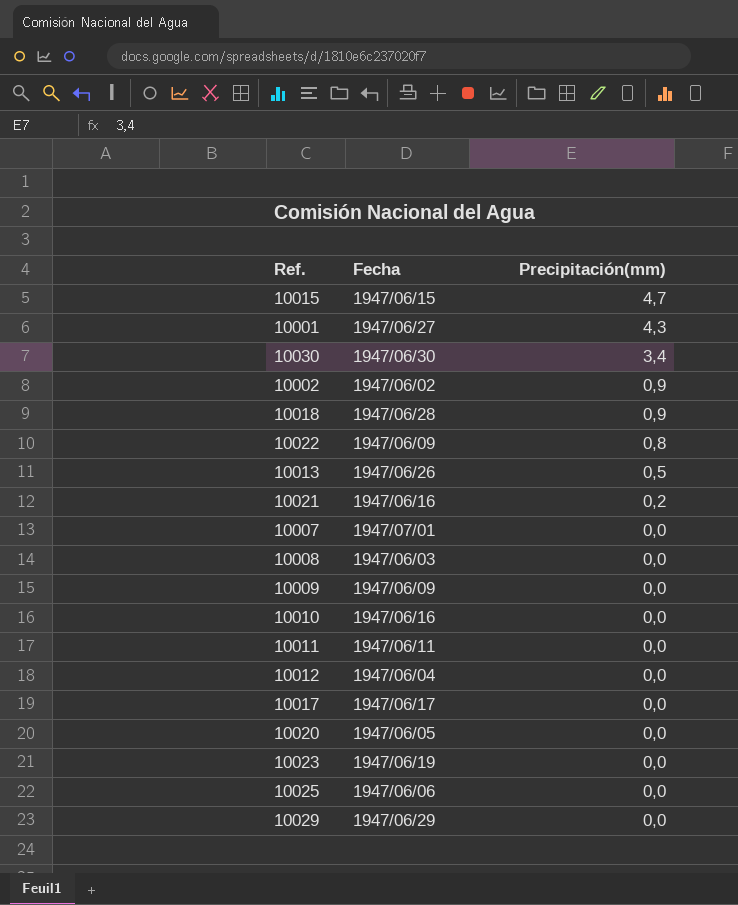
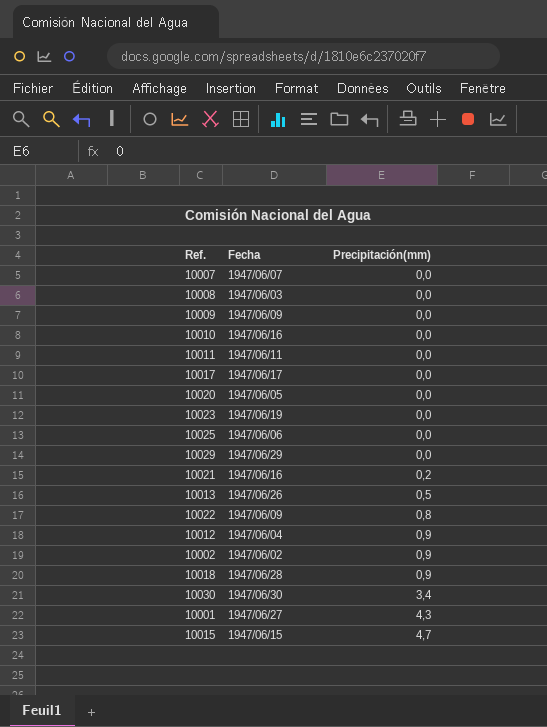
row order: Precipitación(mm) descending -> Precipitación(mm) ascending
10007 | Fecha: 1947/07/01 -> 1947/06/07
10012 | Precipitación(mm): 0,0 -> 0,9

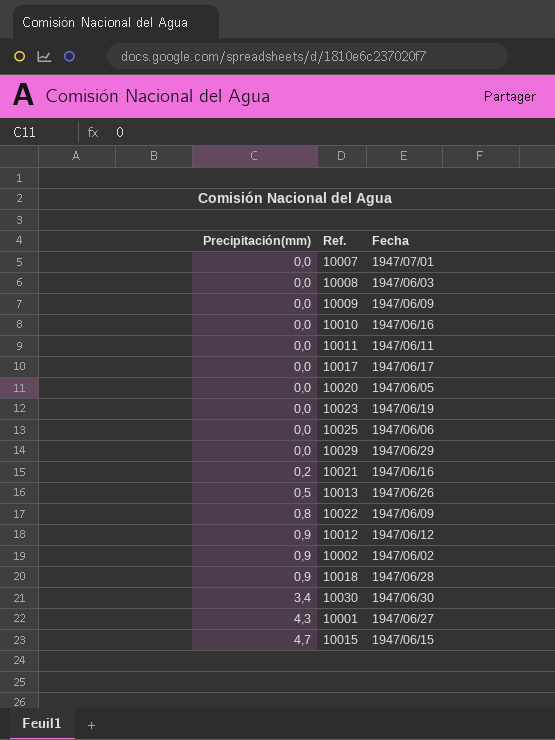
column Precipitación(mm) | position: 3 -> 1
10007 | Fecha: 1947/06/07 -> 1947/07/01
10012 | Fecha: 1947/06/04 -> 1947/06/12

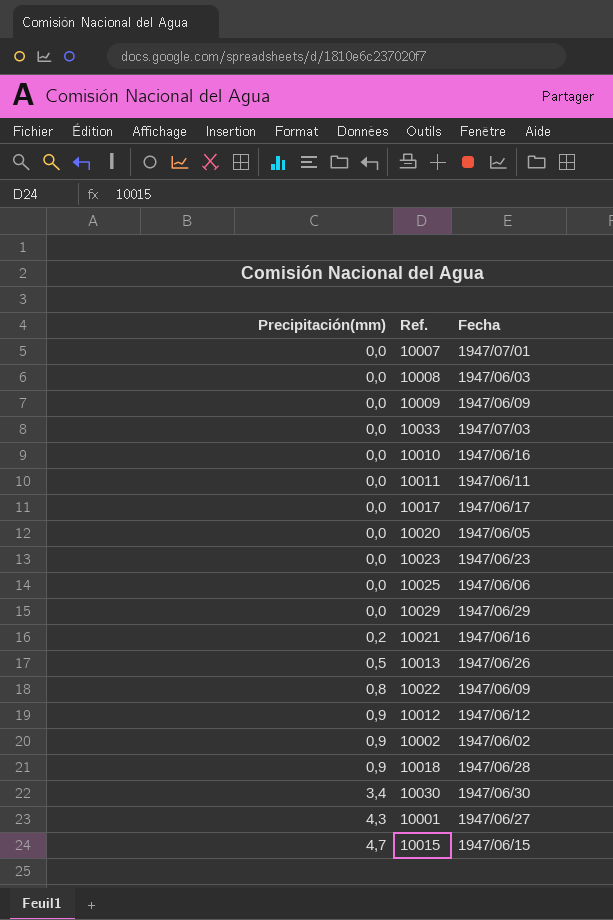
row 10033: none -> 0,0 | 1947/07/03
10023 | Fecha: 1947/06/19 -> 1947/06/23

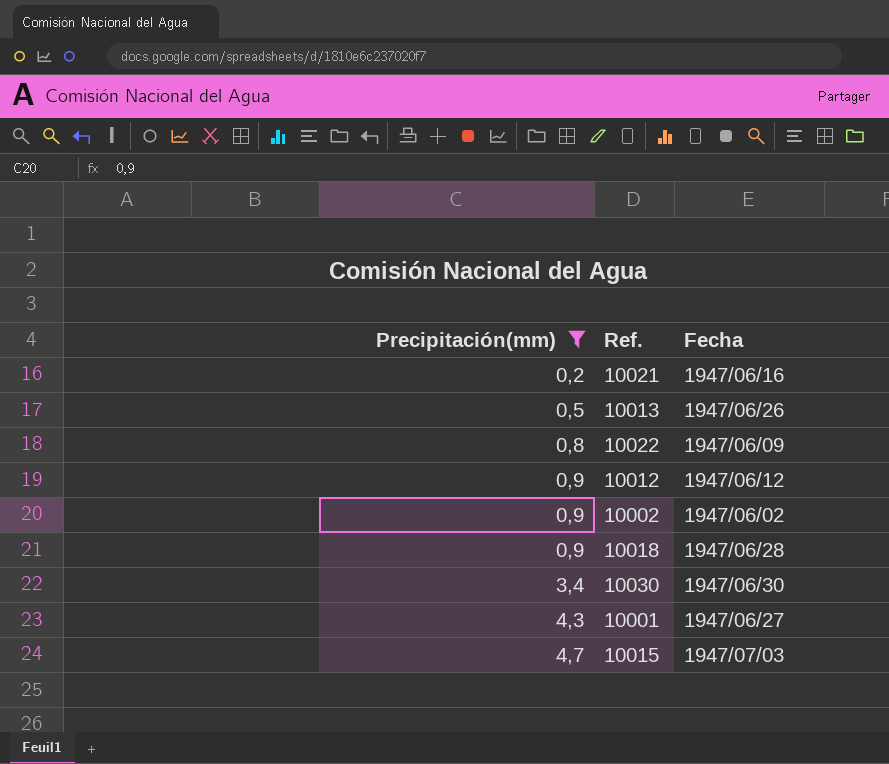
filter: none -> Precipitación(mm) != 0,0
10015 | Fecha: 1947/06/15 -> 1947/07/03

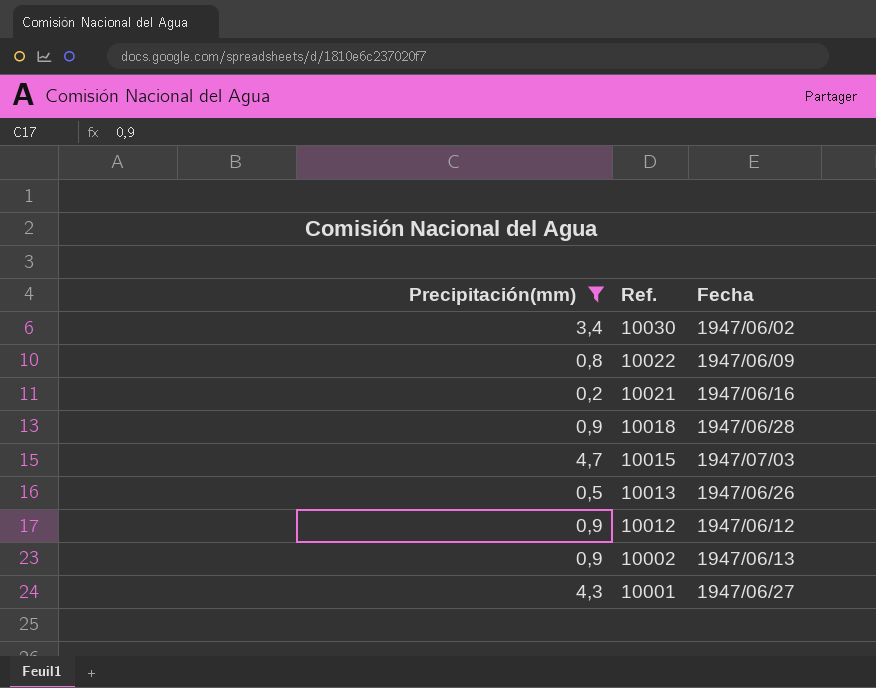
row order: Precipitación(mm) ascending -> Ref. descending
10030 | Fecha: 1947/06/30 -> 1947/06/02
10002 | Fecha: 1947/06/02 -> 1947/06/13

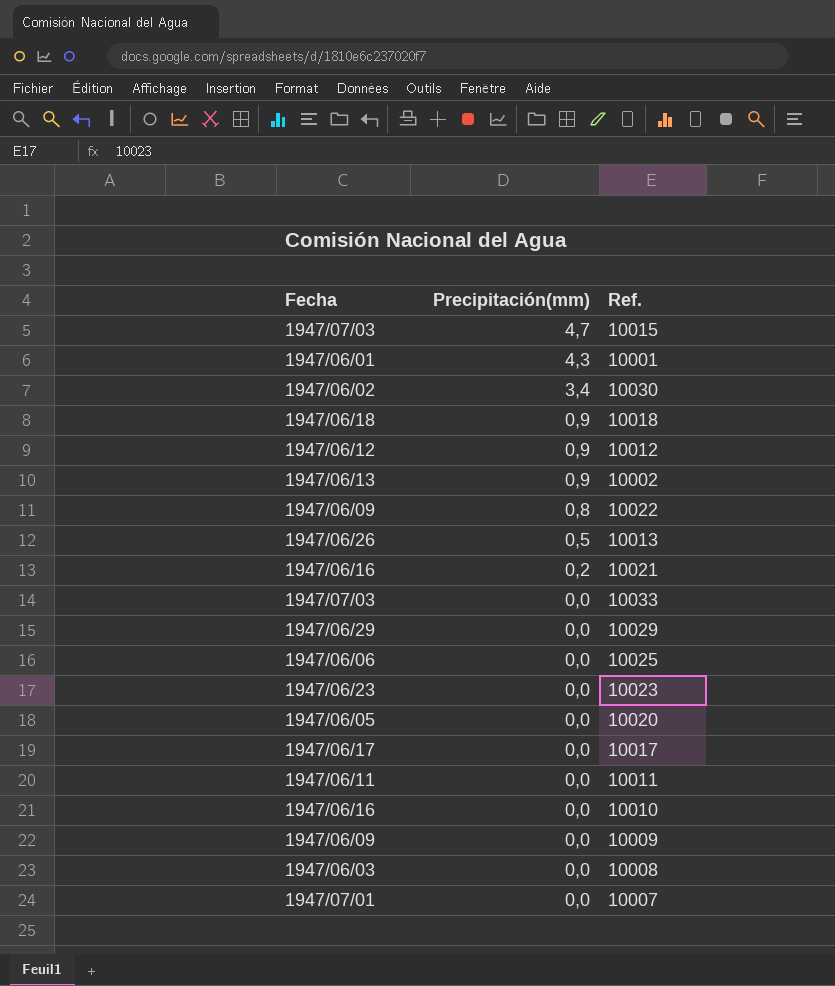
filter: Precipitación(mm) != 0,0 -> none
row order: Ref. descending -> Precipitación(mm) descending
column Fecha | position: 3 -> 1
10001 | Fecha: 1947/06/27 -> 1947/06/01
10018 | Fecha: 1947/06/28 -> 1947/06/18

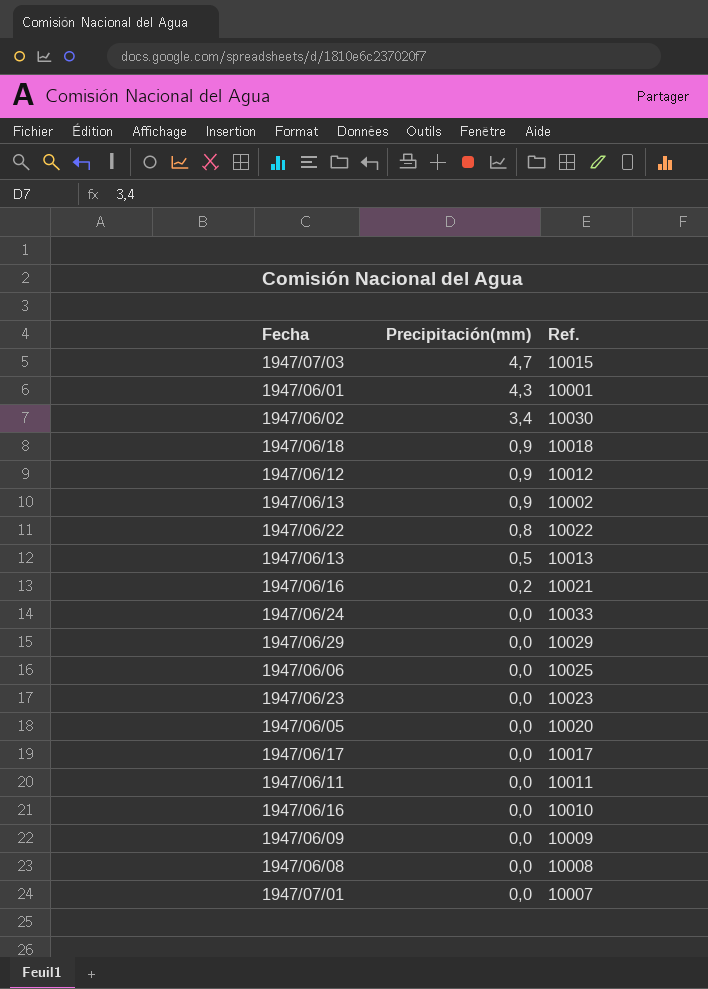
10022 | Fecha: 1947/06/09 -> 1947/06/22
10013 | Fecha: 1947/06/26 -> 1947/06/13
10033 | Fecha: 1947/07/03 -> 1947/06/24
10008 | Fecha: 1947/06/03 -> 1947/06/08

